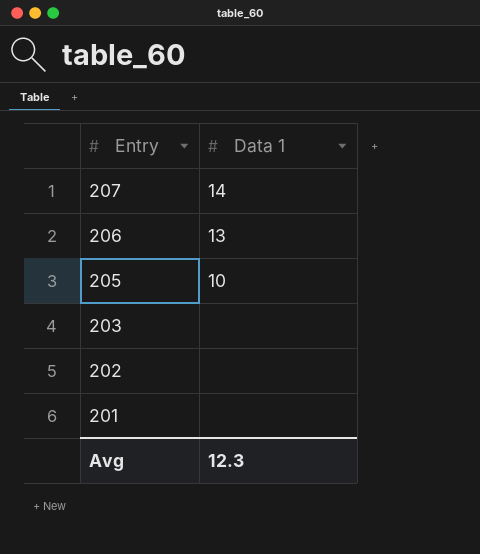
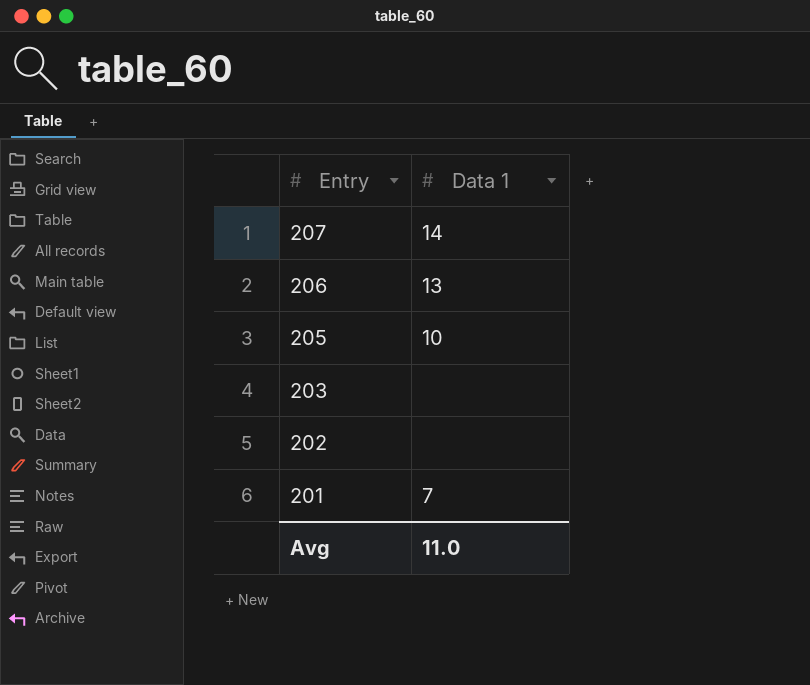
201 | Data 1: none -> 7
Avg | Data 1: 12.3 -> 11.0

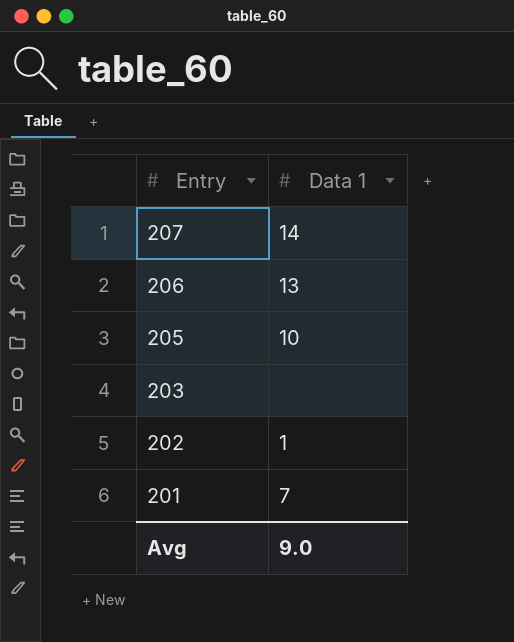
202 | Data 1: none -> 1
Avg | Data 1: 11.0 -> 9.0

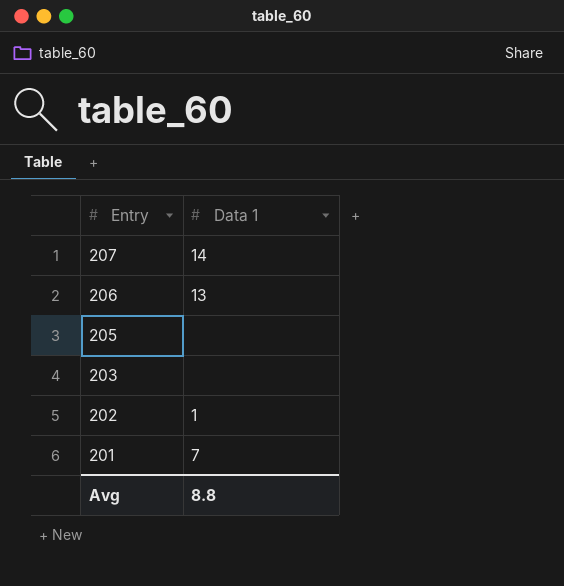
205 | Data 1: 10 -> none
Avg | Data 1: 9.0 -> 8.8

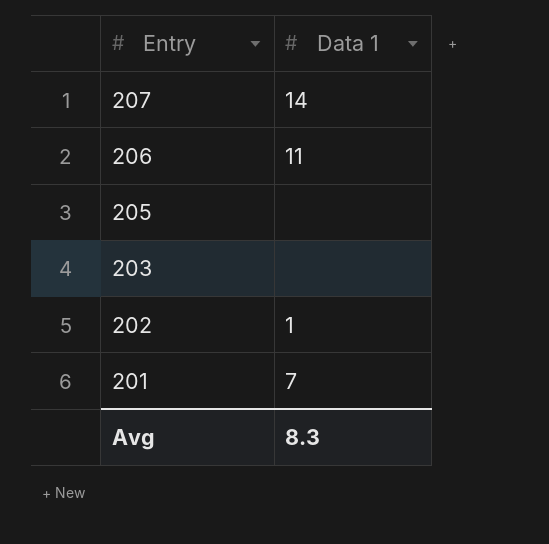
206 | Data 1: 13 -> 11
Avg | Data 1: 8.8 -> 8.3

